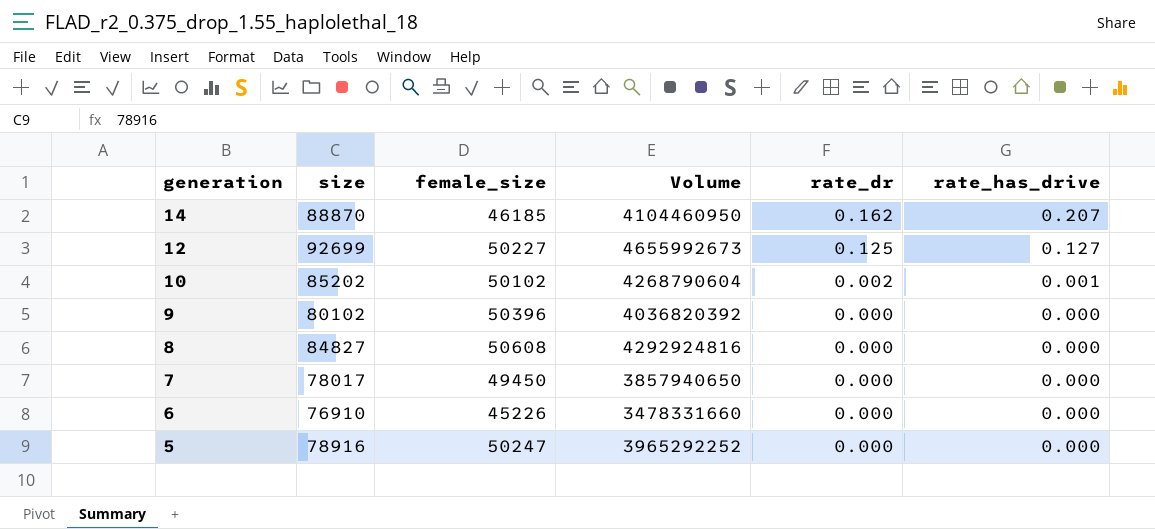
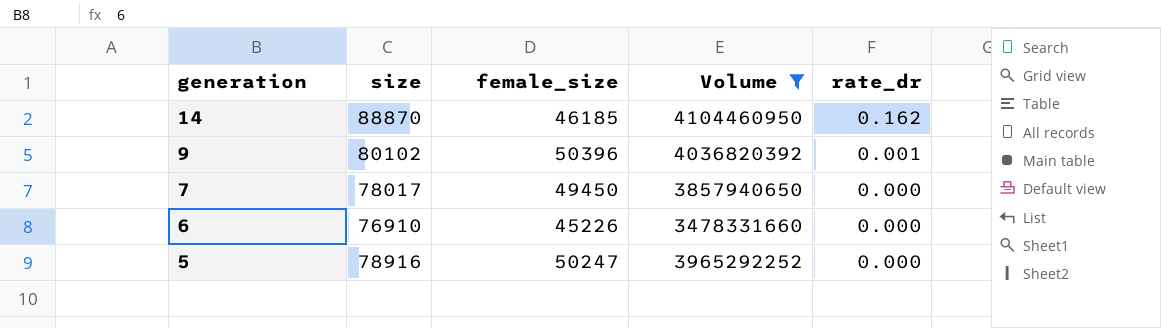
filter: none -> Volume <= 4104460950
column rate_has_drive | position: 6 -> none
9 | rate_dr: 0.000 -> 0.001

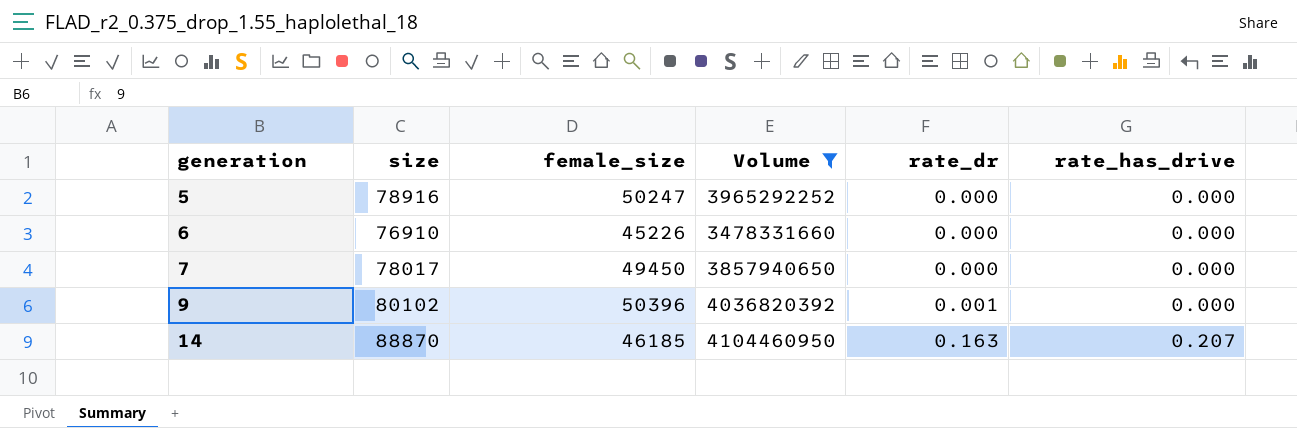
row order: generation descending -> generation ascending
column rate_has_drive | position: none -> 6
14 | rate_dr: 0.162 -> 0.163

